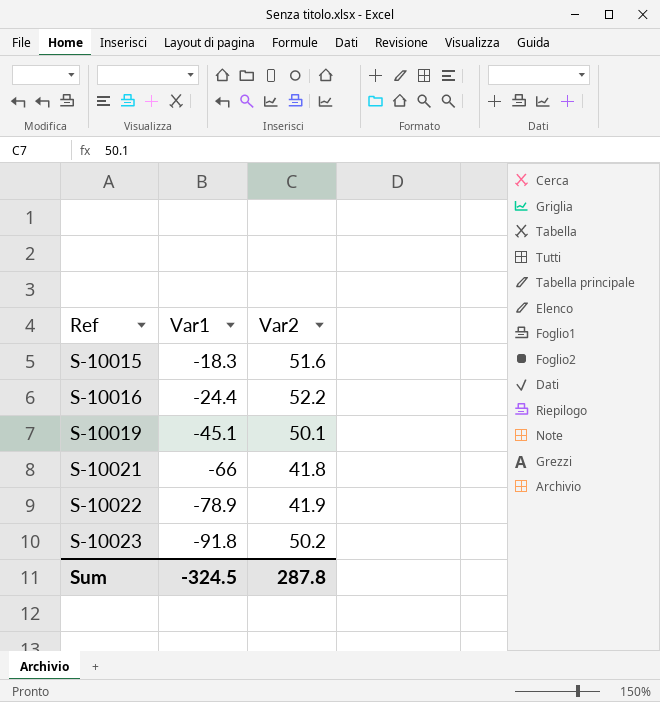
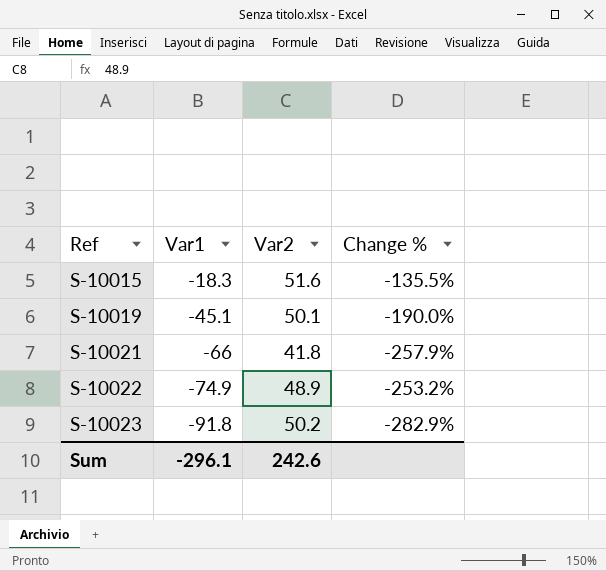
column Change % | formula: none -> ([Var1] - [Var2]) / [Var2]
row S-10016: -24.4 | 52.2 -> none
S-10022 | Var1: -78.9 -> -74.9
S-10022 | Var2: 41.9 -> 48.9
Sum | Var1: -324.5 -> -296.1
Sum | Var2: 287.8 -> 242.6

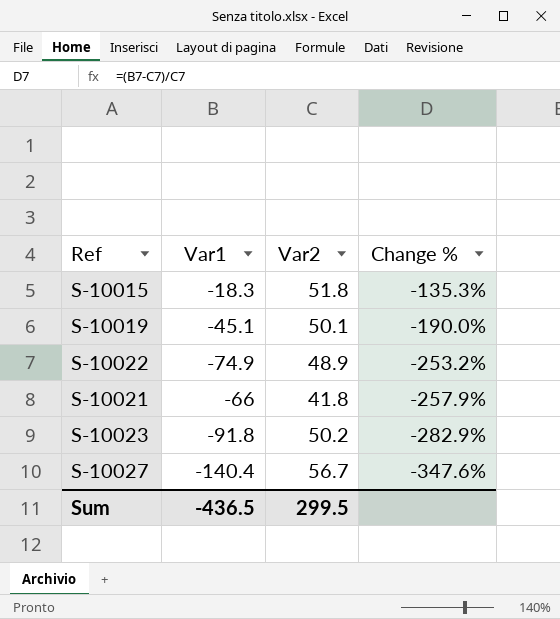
row order: Ref ascending -> Change % descending
S-10015 | Var2: 51.6 -> 51.8
S-10015 | Change %: -135.5% -> -135.3%
row S-10027: none -> -140.4 | 56.7 | -347.6%
Sum | Var1: -296.1 -> -436.5
Sum | Var2: 242.6 -> 299.5

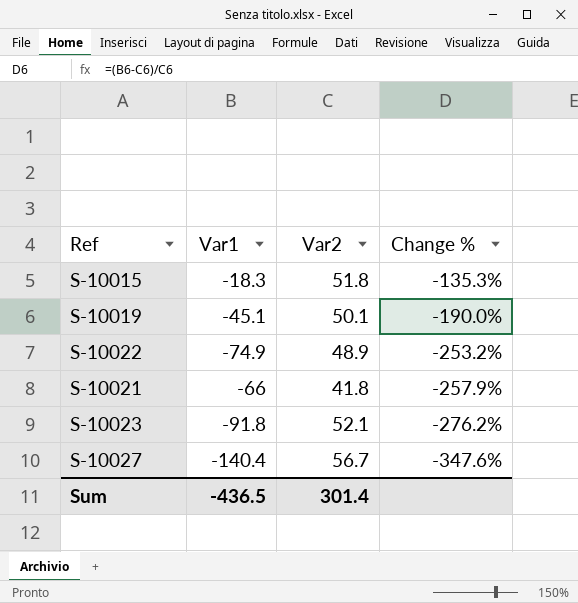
S-10023 | Var2: 50.2 -> 52.1
S-10023 | Change %: -282.9% -> -276.2%
Sum | Var2: 299.5 -> 301.4

